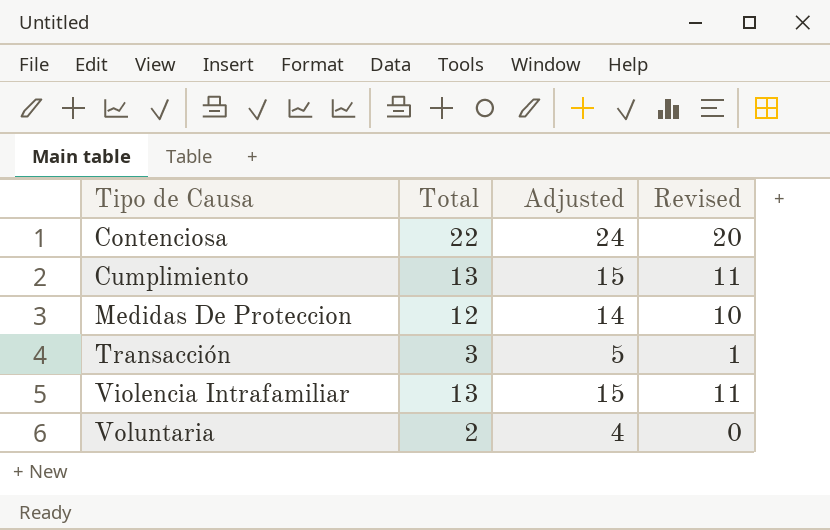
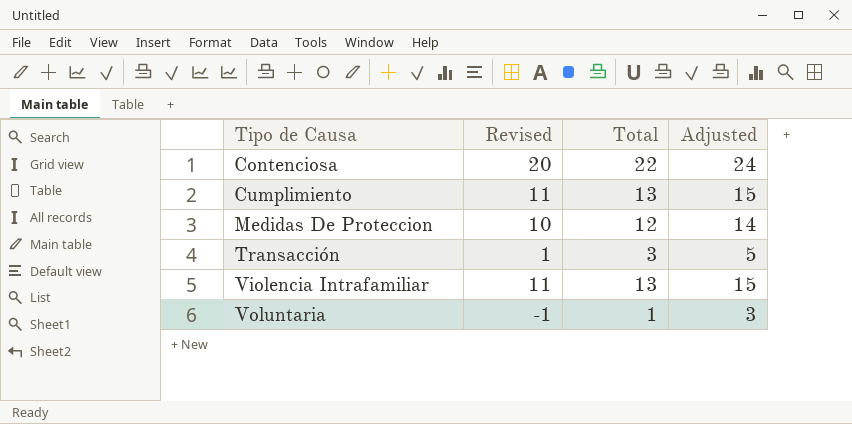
column Revised | position: 4 -> 2
Voluntaria | Revised: 0 -> -1
Voluntaria | Total: 2 -> 1
Voluntaria | Adjusted: 4 -> 3

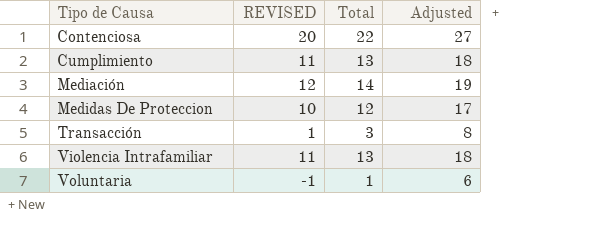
column name: Revised -> REVISED
column Adjusted | formula: [Total] + 2 -> [Total] + 5
row Mediación: none -> 12 | 14 | 19

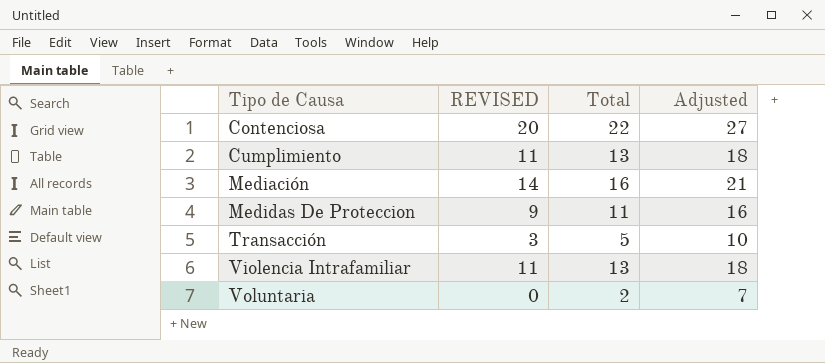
Mediación | REVISED: 12 -> 14
Mediación | Total: 14 -> 16
Mediación | Adjusted: 19 -> 21
Medidas De Proteccion | REVISED: 10 -> 9
Medidas De Proteccion | Total: 12 -> 11
Medidas De Proteccion | Adjusted: 17 -> 16
Transacción | REVISED: 1 -> 3
Transacción | Total: 3 -> 5
Transacción | Adjusted: 8 -> 10
Voluntaria | REVISED: -1 -> 0
Voluntaria | Total: 1 -> 2
Voluntaria | Adjusted: 6 -> 7

